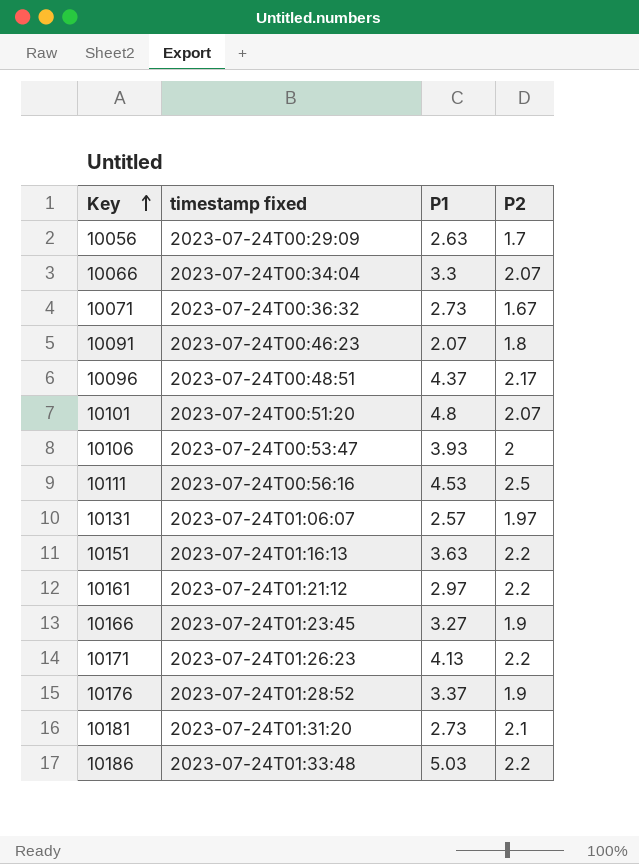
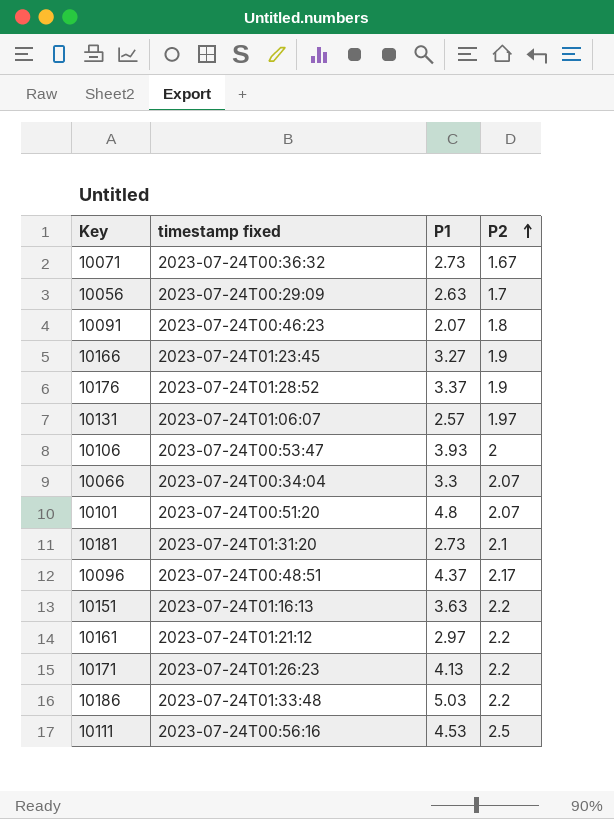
row order: Key ascending -> P2 ascending

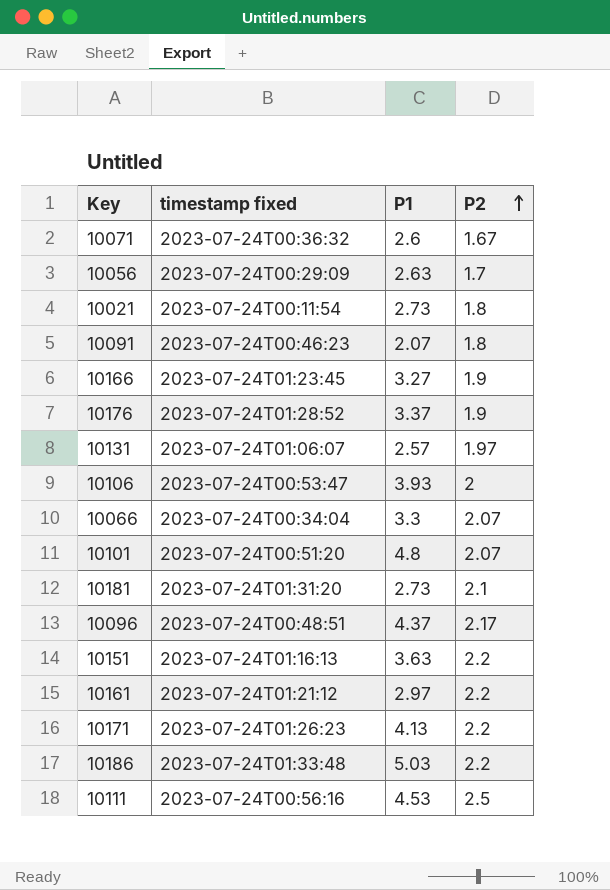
10071 | P1: 2.73 -> 2.6
row 10021: none -> 2023-07-24T00:11:54 | 2.73 | 1.8

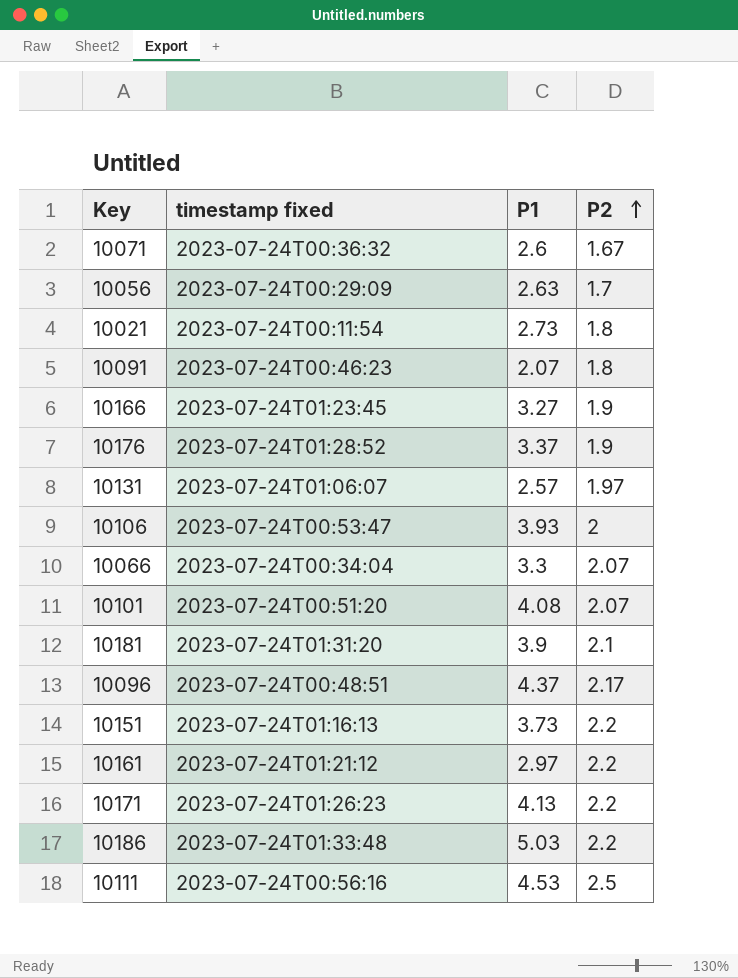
10101 | P1: 4.8 -> 4.08
10181 | P1: 2.73 -> 3.9
10151 | P1: 3.63 -> 3.73

